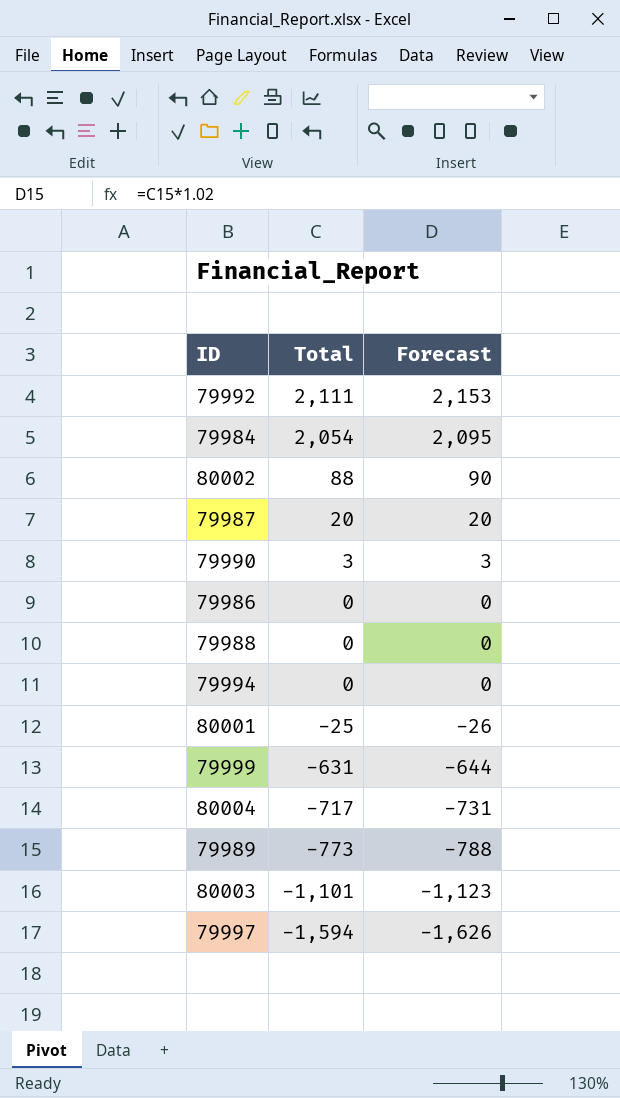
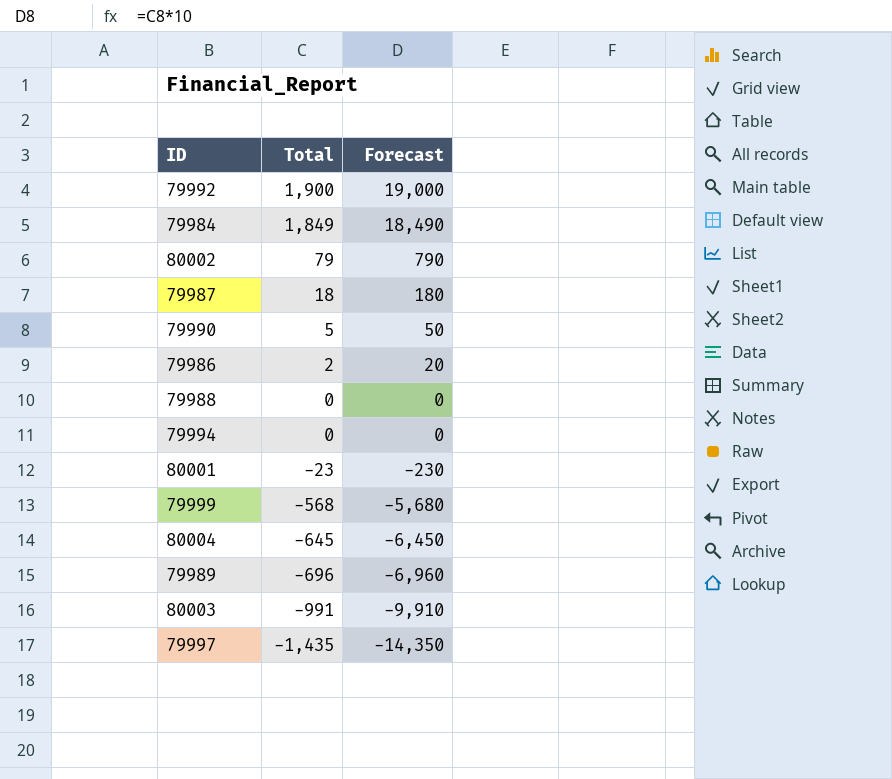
column Forecast | formula: [Total] * 1.02 -> [Total] * 10
79992 | Total: 2,111 -> 1,900
79984 | Total: 2,054 -> 1,849
80002 | Total: 88 -> 79
79987 | Total: 20 -> 18
79990 | Total: 3 -> 5
79986 | Total: 0 -> 2
80001 | Total: -25 -> -23
79999 | Total: -631 -> -568
80004 | Total: -717 -> -645
79989 | Total: -773 -> -696
80003 | Total: -1,101 -> -991
79997 | Total: -1,594 -> -1,435

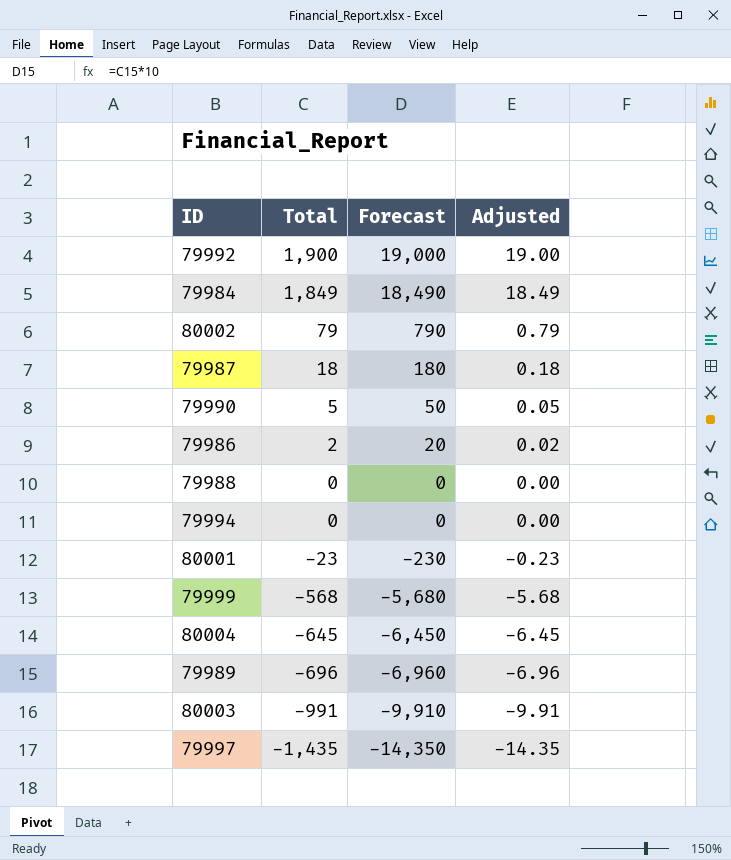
column Adjusted | formula: none -> [Total] * 0.01

